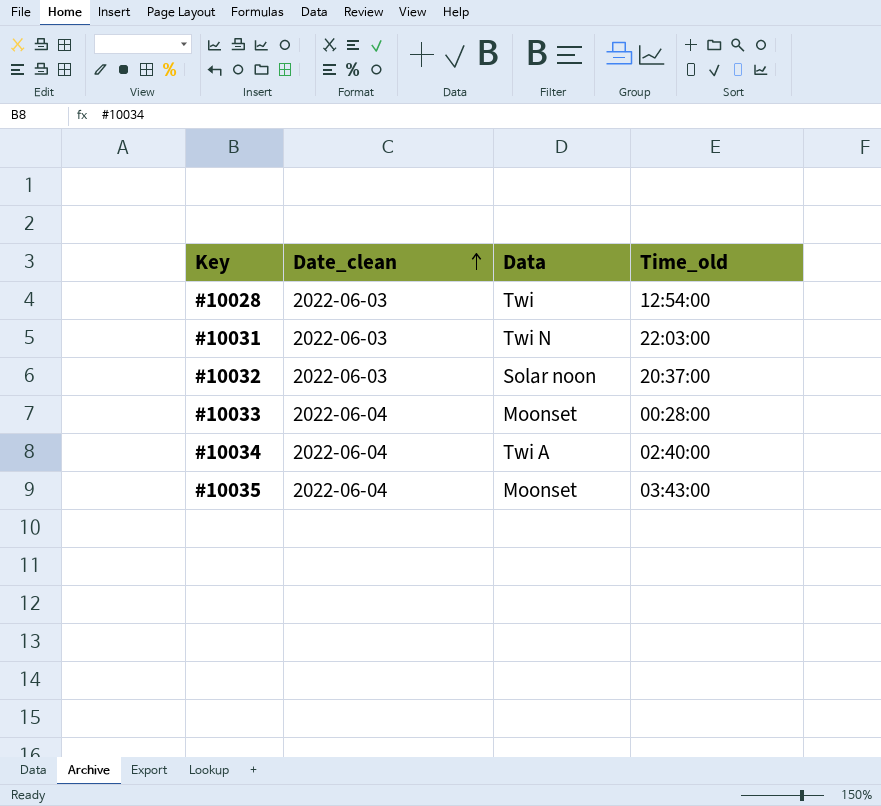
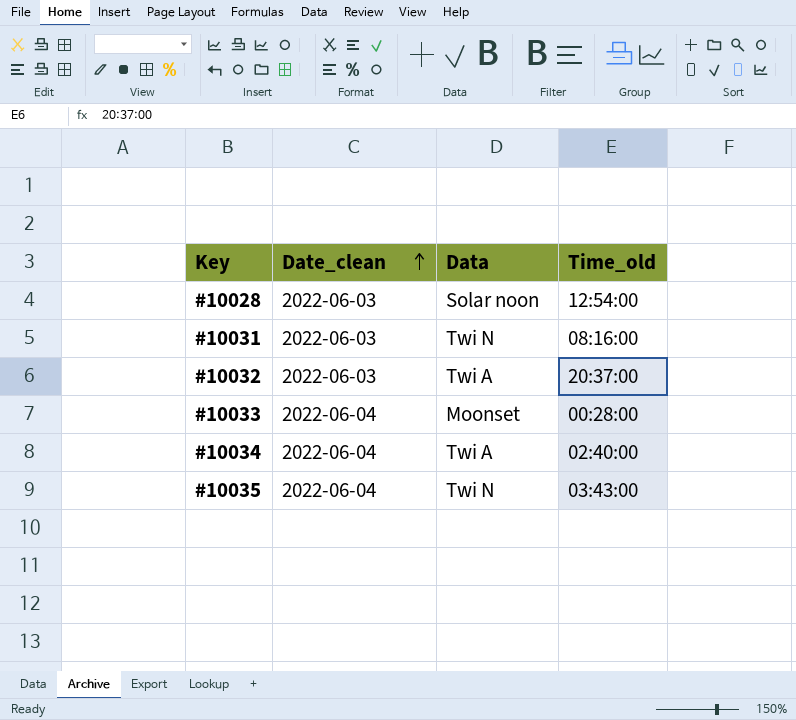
#10028 | Data: Twi -> Solar noon
#10031 | Time_old: 22:03:00 -> 08:16:00
#10032 | Data: Solar noon -> Twi A
#10035 | Data: Moonset -> Twi N

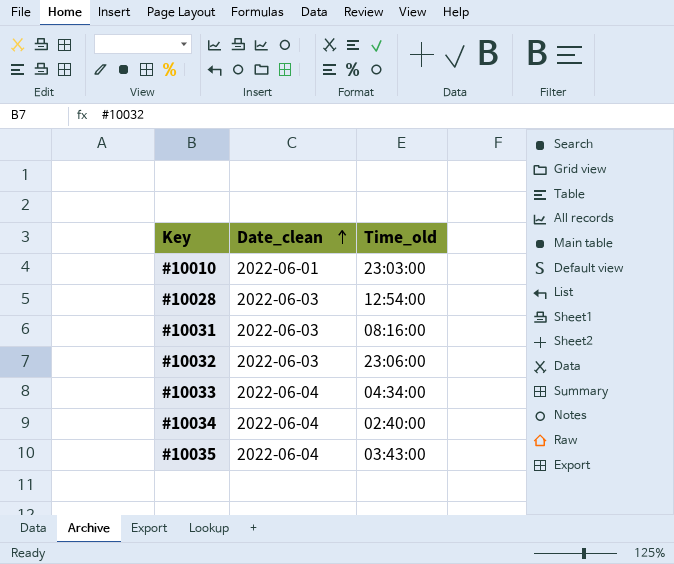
column Data | position: 3 -> none
row #10010: none -> 2022-06-01 | 23:03:00
#10032 | Time_old: 20:37:00 -> 23:06:00
#10033 | Time_old: 00:28:00 -> 04:34:00

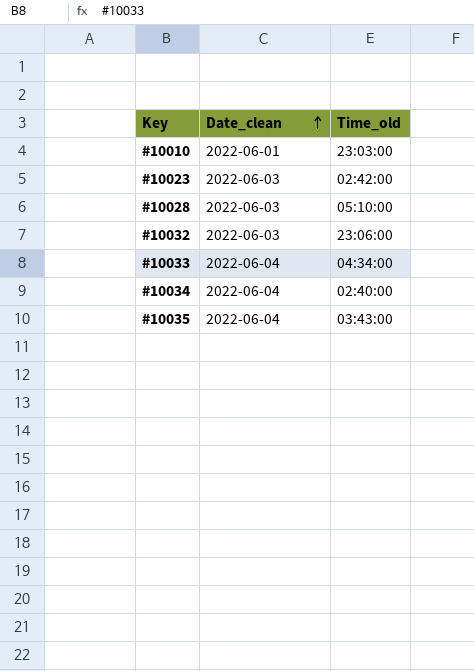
row #10031: 2022-06-03 | 08:16:00 -> none
row #10023: none -> 2022-06-03 | 02:42:00
#10028 | Time_old: 12:54:00 -> 05:10:00

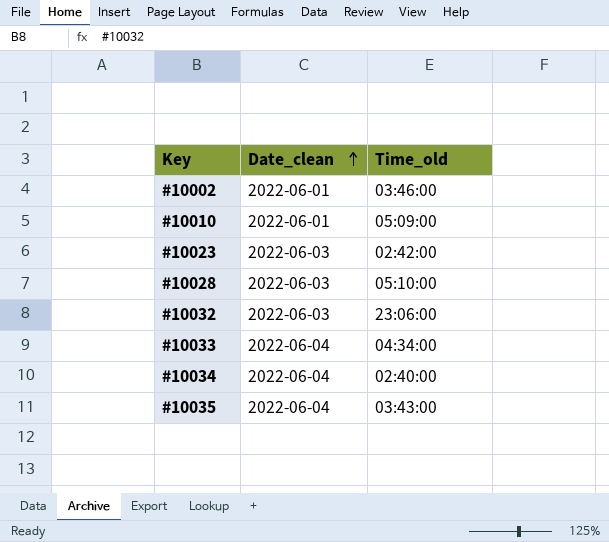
row #10002: none -> 2022-06-01 | 03:46:00
#10010 | Time_old: 23:03:00 -> 05:09:00

